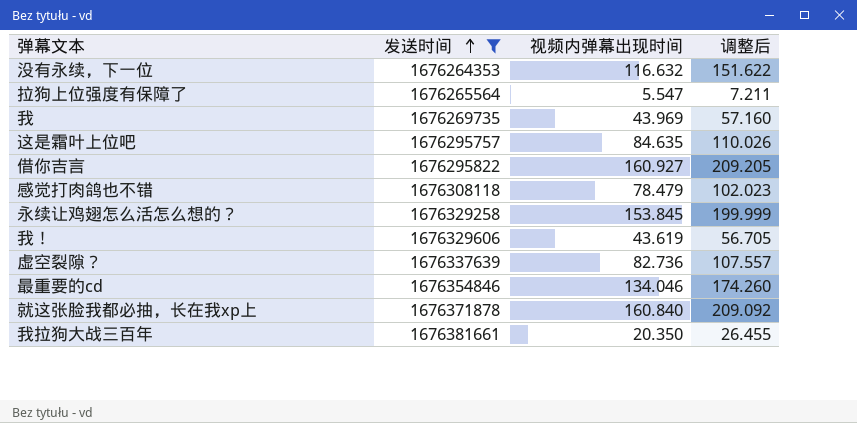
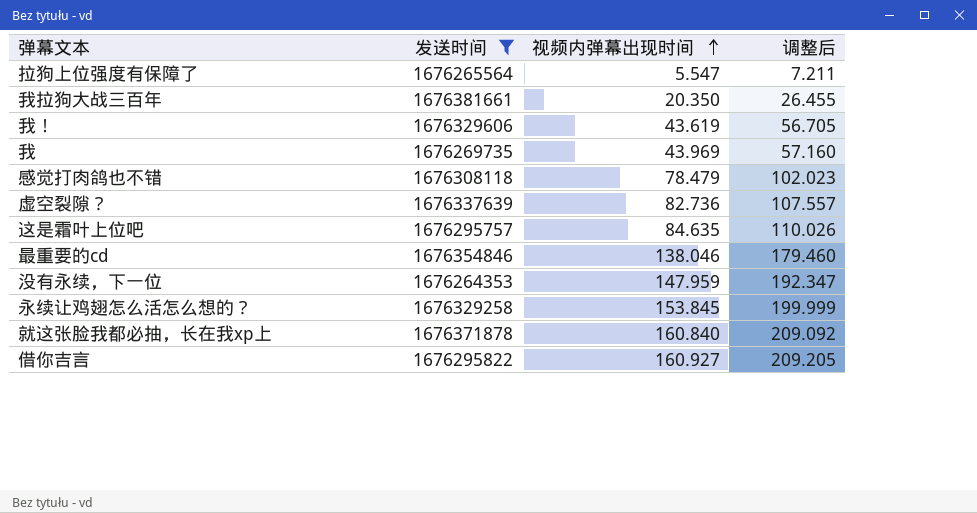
row order: 发送时间 ascending -> 视频内弹幕出现时间 ascending
最重要的cd | 视频内弹幕出现时间: 134.046 -> 138.046
最重要的cd | 调整后: 174.260 -> 179.460
没有永续，下一位 | 视频内弹幕出现时间: 116.632 -> 147.959
没有永续，下一位 | 调整后: 151.622 -> 192.347

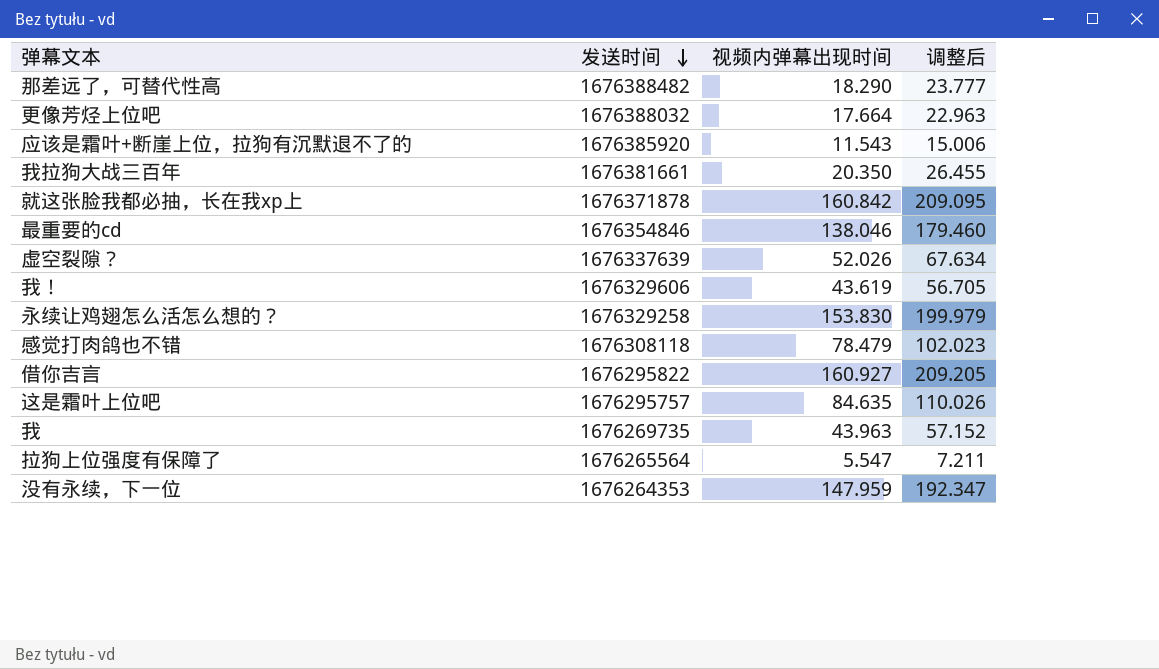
filter: 发送时间 <= 1676381661 -> none
row order: 视频内弹幕出现时间 ascending -> 发送时间 descending
就这张脸我都必抽，长在我xp上 | 视频内弹幕出现时间: 160.840 -> 160.842
就这张脸我都必抽，长在我xp上 | 调整后: 209.092 -> 209.095
虚空裂隙？ | 视频内弹幕出现时间: 82.736 -> 52.026
虚空裂隙？ | 调整后: 107.557 -> 67.634
永续让鸡翅怎么活怎么想的？ | 视频内弹幕出现时间: 153.845 -> 153.830
永续让鸡翅怎么活怎么想的？ | 调整后: 199.999 -> 199.979
我 | 视频内弹幕出现时间: 43.969 -> 43.963
我 | 调整后: 57.160 -> 57.152

